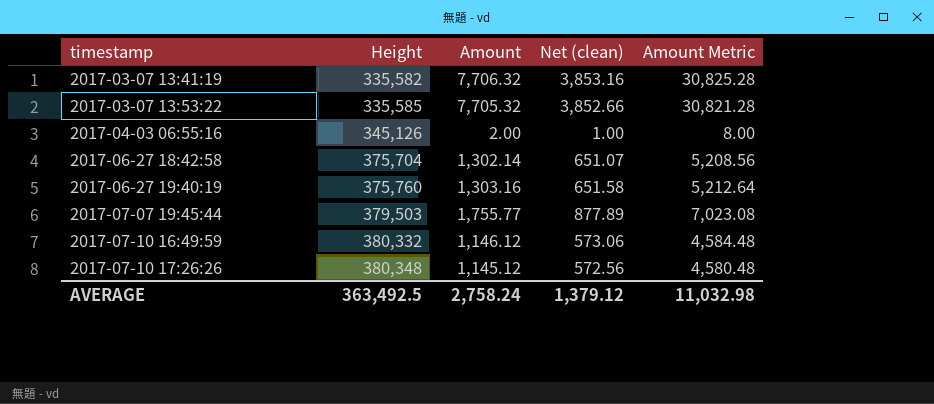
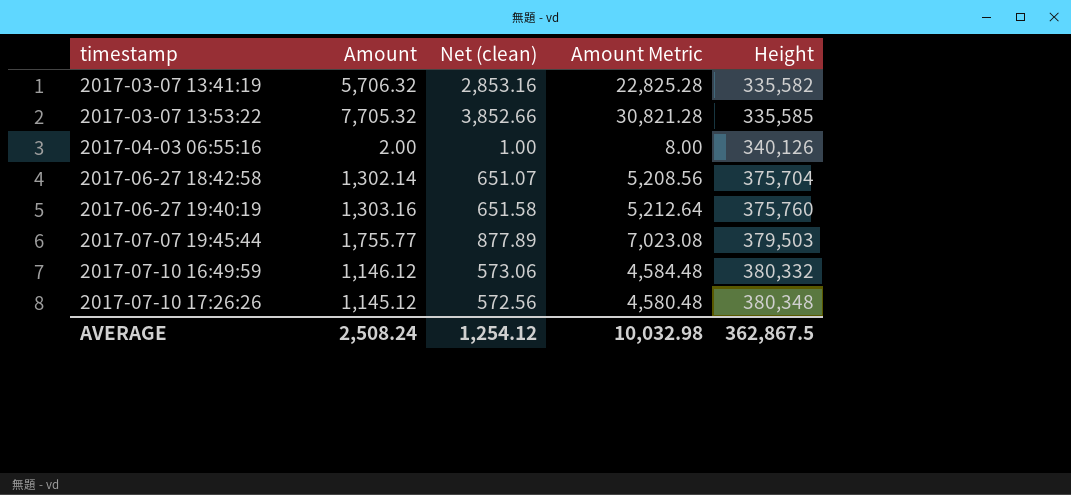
column Height | position: 2 -> 5
2017-03-07 13:41:19 | Amount: 7,706.32 -> 5,706.32
2017-03-07 13:41:19 | Net (clean): 3,853.16 -> 2,853.16
2017-03-07 13:41:19 | Amount Metric: 30,825.28 -> 22,825.28
2017-04-03 06:55:16 | Height: 345,126 -> 340,126
AVERAGE | Amount: 2,758.24 -> 2,508.24
AVERAGE | Net (clean): 1,379.12 -> 1,254.12
AVERAGE | Amount Metric: 11,032.98 -> 10,032.98
AVERAGE | Height: 363,492.5 -> 362,867.5

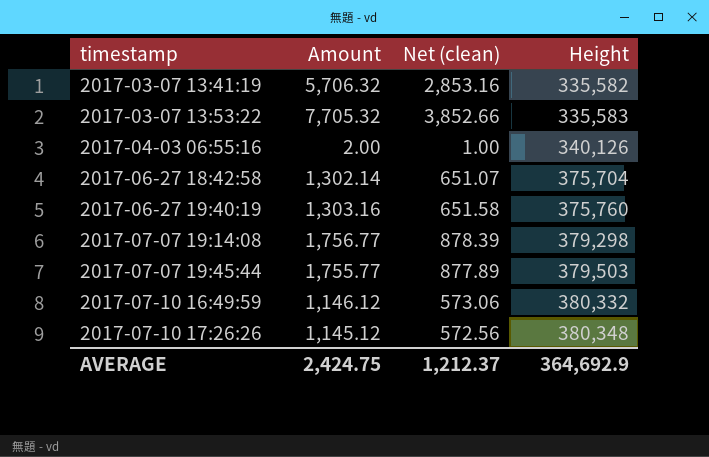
column Amount Metric | formula: [Amount] * 4 -> none
2017-03-07 13:53:22 | Height: 335,585 -> 335,583
row 2017-07-07 19:14:08: none -> 1,756.77 | 878.39 | 379,298
AVERAGE | Amount: 2,508.24 -> 2,424.75
AVERAGE | Net (clean): 1,254.12 -> 1,212.37
AVERAGE | Height: 362,867.5 -> 364,692.9

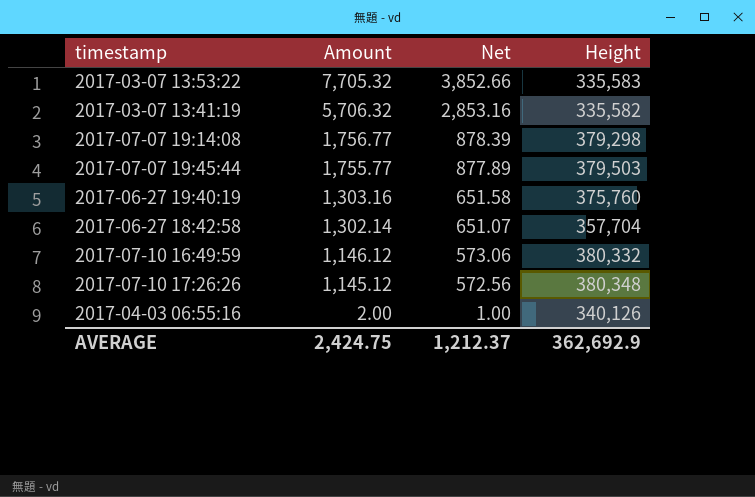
row order: timestamp ascending -> Amount descending
column name: Net (clean) -> Net
2017-06-27 18:42:58 | Height: 375,704 -> 357,704
AVERAGE | Height: 364,692.9 -> 362,692.9

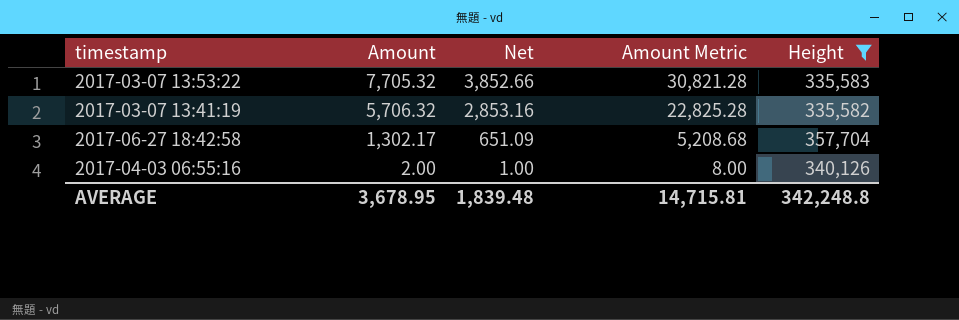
filter: none -> Height <= 357,704
column Amount Metric | formula: none -> [Amount] * 4
2017-06-27 18:42:58 | Amount: 1,302.14 -> 1,302.17
2017-06-27 18:42:58 | Net: 651.07 -> 651.09
AVERAGE | Amount: 2,424.75 -> 3,678.95
AVERAGE | Net: 1,212.37 -> 1,839.48
AVERAGE | Height: 362,692.9 -> 342,248.8

